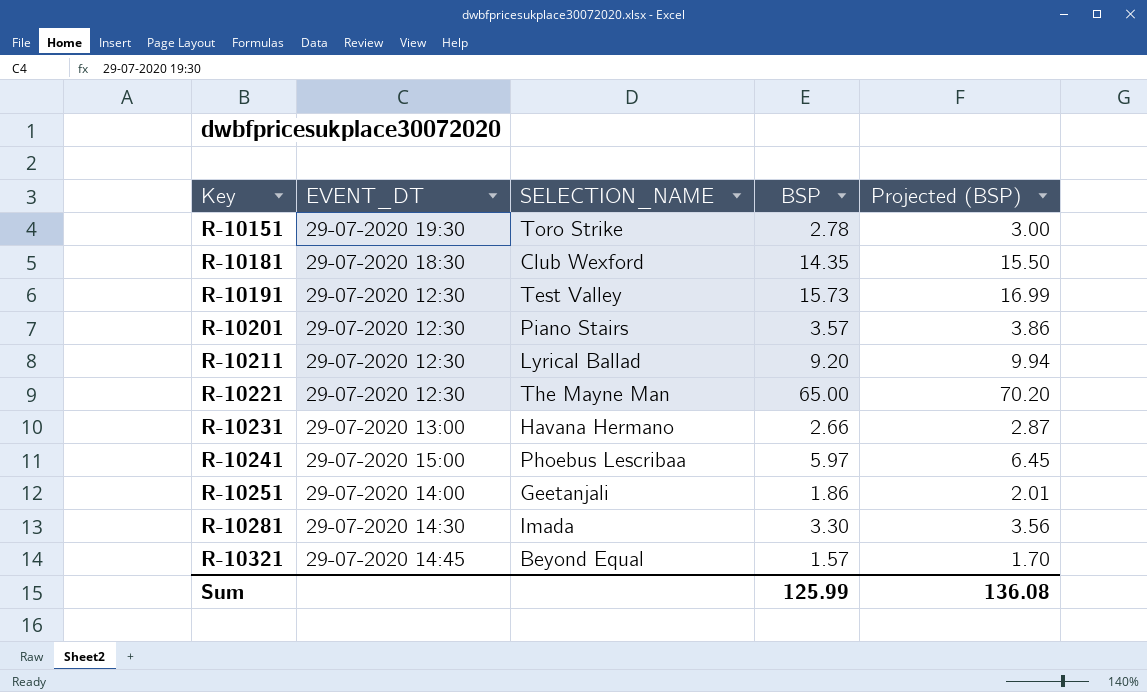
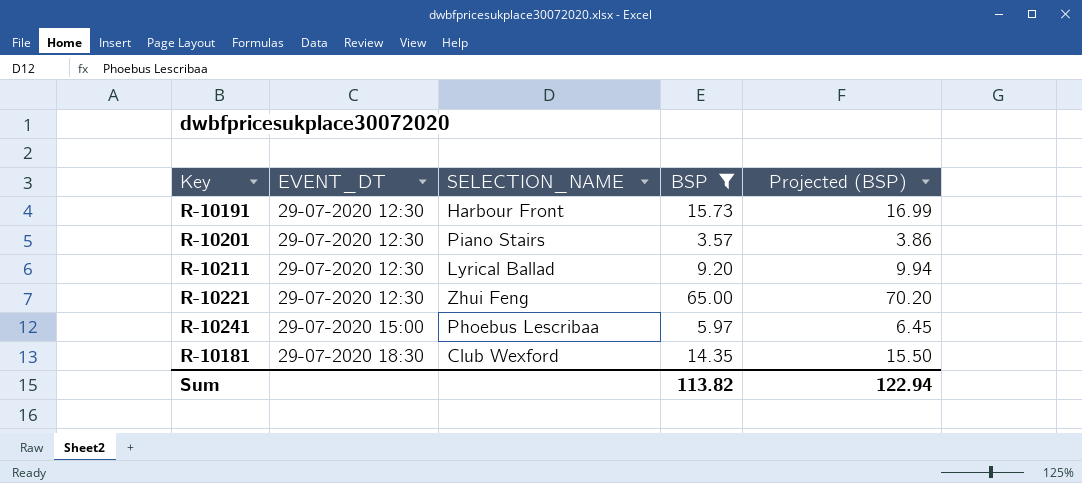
filter: none -> BSP >= 3.57
row order: Key ascending -> EVENT_DT ascending
R-10191 | SELECTION_NAME: Test Valley -> Harbour Front
R-10221 | SELECTION_NAME: The Mayne Man -> Zhui Feng
Sum | BSP: 125.99 -> 113.82
Sum | Projected (BSP): 136.08 -> 122.94

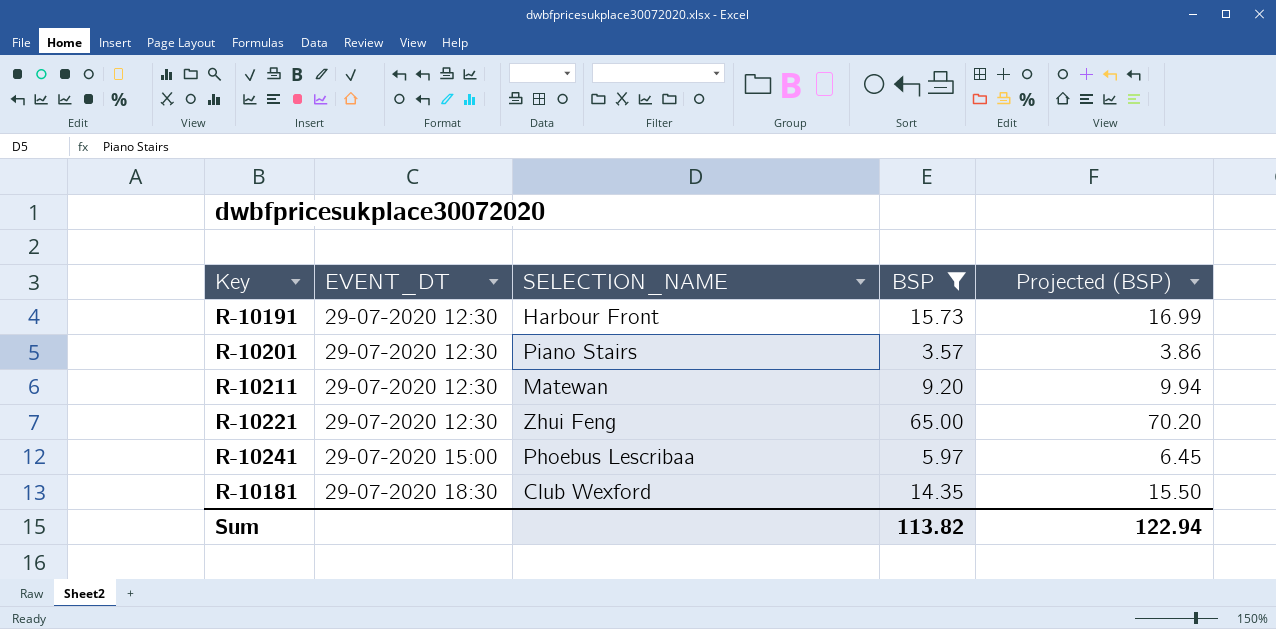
R-10211 | SELECTION_NAME: Lyrical Ballad -> Matewan

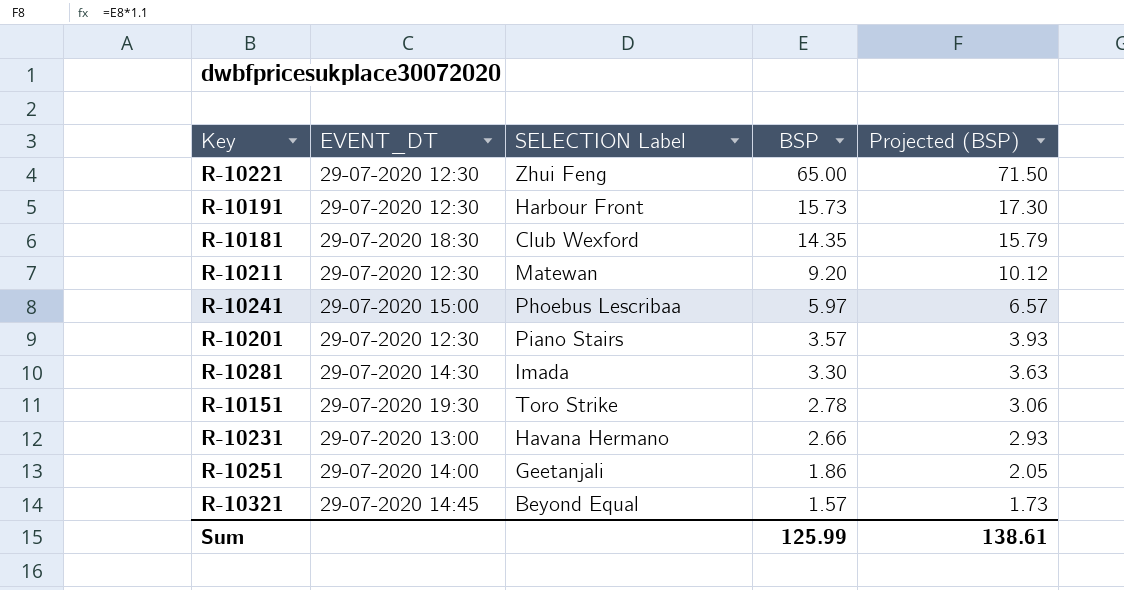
filter: BSP >= 3.57 -> none
row order: EVENT_DT ascending -> BSP descending
column name: SELECTION_NAME -> SELECTION Label
column Projected (BSP) | formula: [BSP] * 1.08 -> [BSP] * 1.1
Sum | BSP: 113.82 -> 125.99
Sum | Projected (BSP): 122.94 -> 138.61

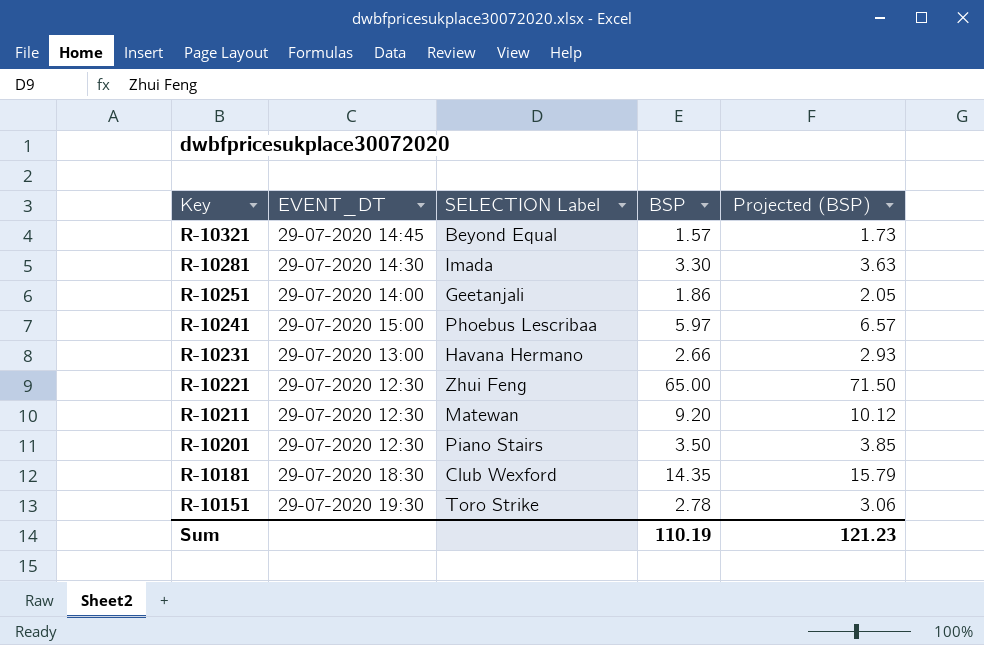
row order: BSP descending -> Key descending
row R-10191: 29-07-2020 12:30 | Harbour Front | 15.73 | 17.30 -> none
R-10201 | BSP: 3.57 -> 3.50
R-10201 | Projected (BSP): 3.93 -> 3.85
Sum | BSP: 125.99 -> 110.19
Sum | Projected (BSP): 138.61 -> 121.23

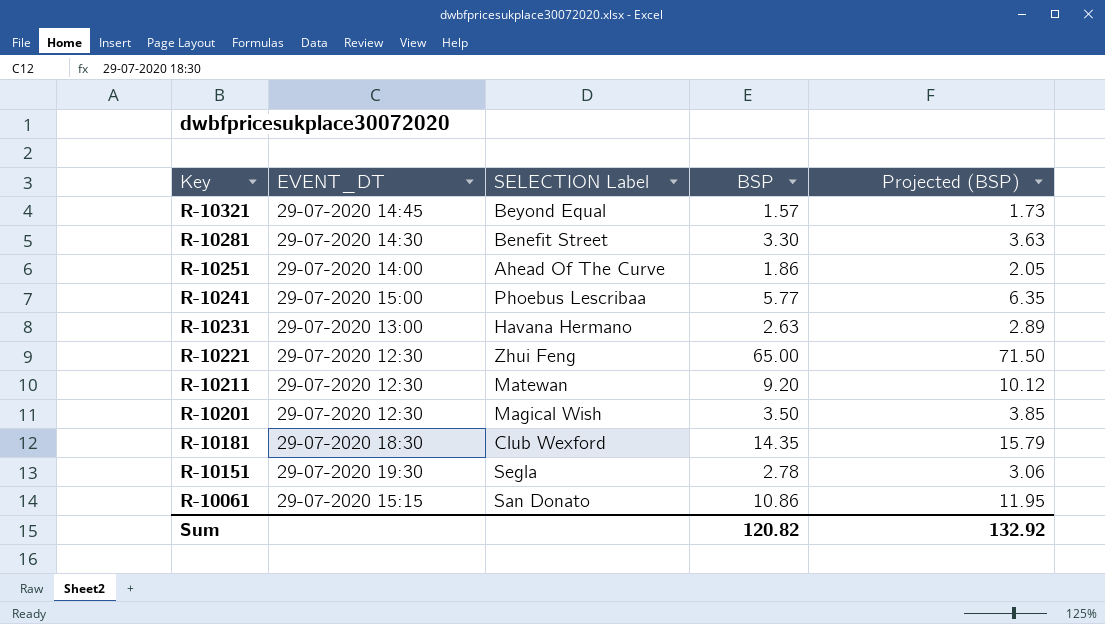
R-10281 | SELECTION Label: Imada -> Benefit Street
R-10251 | SELECTION Label: Geetanjali -> Ahead Of The Curve
R-10241 | BSP: 5.97 -> 5.77
R-10241 | Projected (BSP): 6.57 -> 6.35
R-10231 | BSP: 2.66 -> 2.63
R-10231 | Projected (BSP): 2.93 -> 2.89
R-10201 | SELECTION Label: Piano Stairs -> Magical Wish
R-10151 | SELECTION Label: Toro Strike -> Segla
row R-10061: none -> 29-07-2020 15:15 | San Donato | 10.86 | 11.95
Sum | BSP: 110.19 -> 120.82
Sum | Projected (BSP): 121.23 -> 132.92

